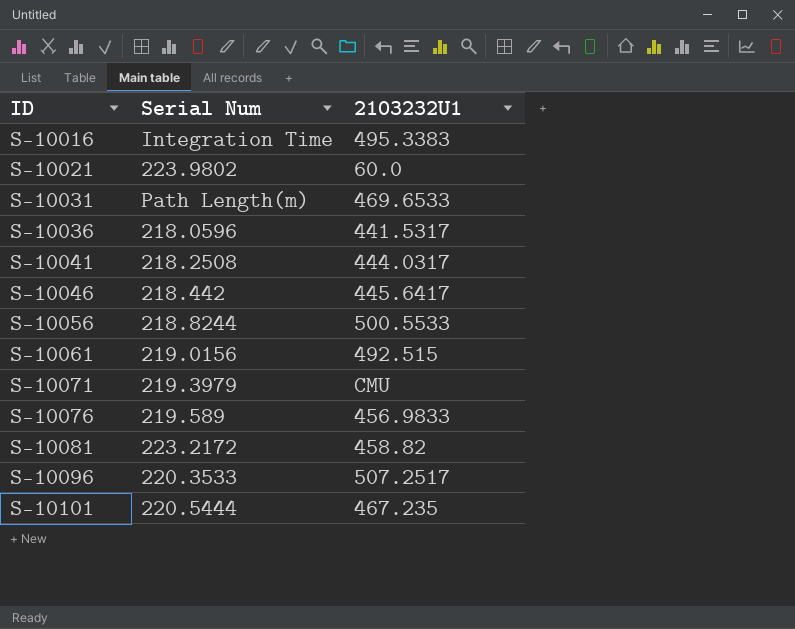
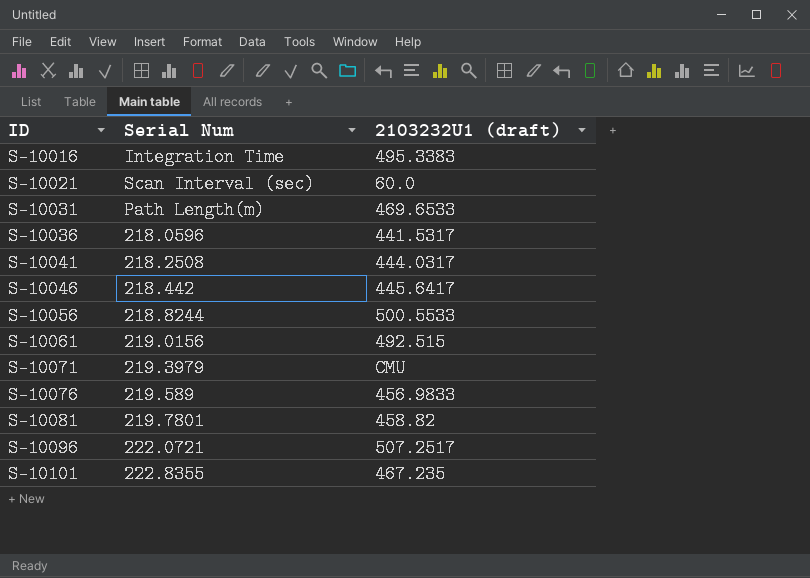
column name: 2103232U1 -> 2103232U1 (draft)
S-10021 | Serial Num: 223.9802 -> Scan Interval (sec)
S-10081 | Serial Num: 223.2172 -> 219.7801
S-10096 | Serial Num: 220.3533 -> 222.0721
S-10101 | Serial Num: 220.5444 -> 222.8355

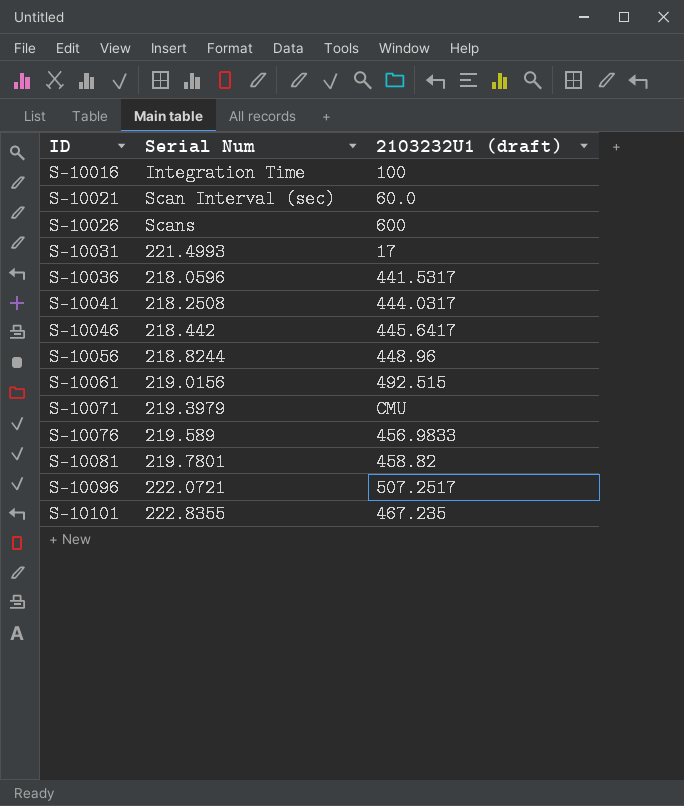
S-10016 | 2103232U1 (draft): 495.3383 -> 100
row S-10026: none -> Scans | 600
S-10031 | Serial Num: Path Length(m) -> 221.4993
S-10031 | 2103232U1 (draft): 469.6533 -> 17
S-10056 | 2103232U1 (draft): 500.5533 -> 448.96

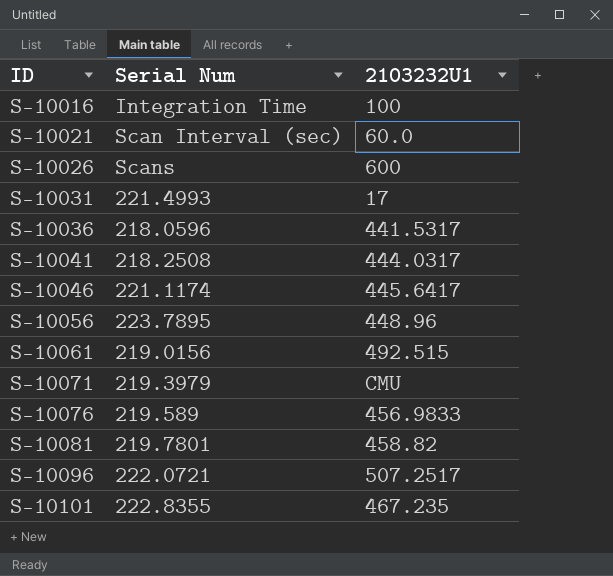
column name: 2103232U1 (draft) -> 2103232U1
S-10046 | Serial Num: 218.442 -> 221.1174
S-10056 | Serial Num: 218.8244 -> 223.7895

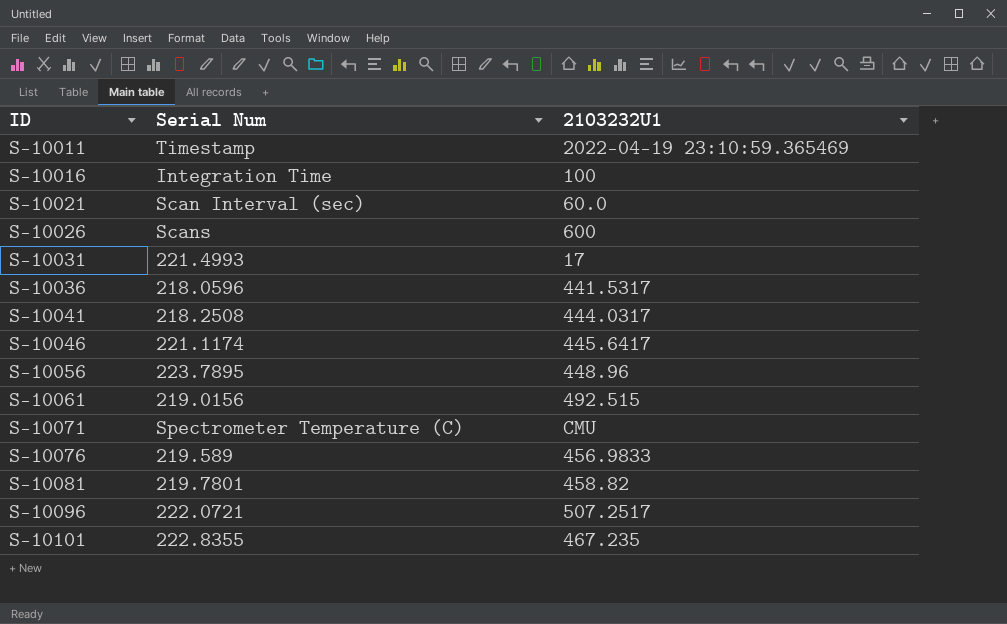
row S-10011: none -> Timestamp | 2022-04-19 23:10:59.365469
S-10071 | Serial Num: 219.3979 -> Spectrometer Temperature (C)

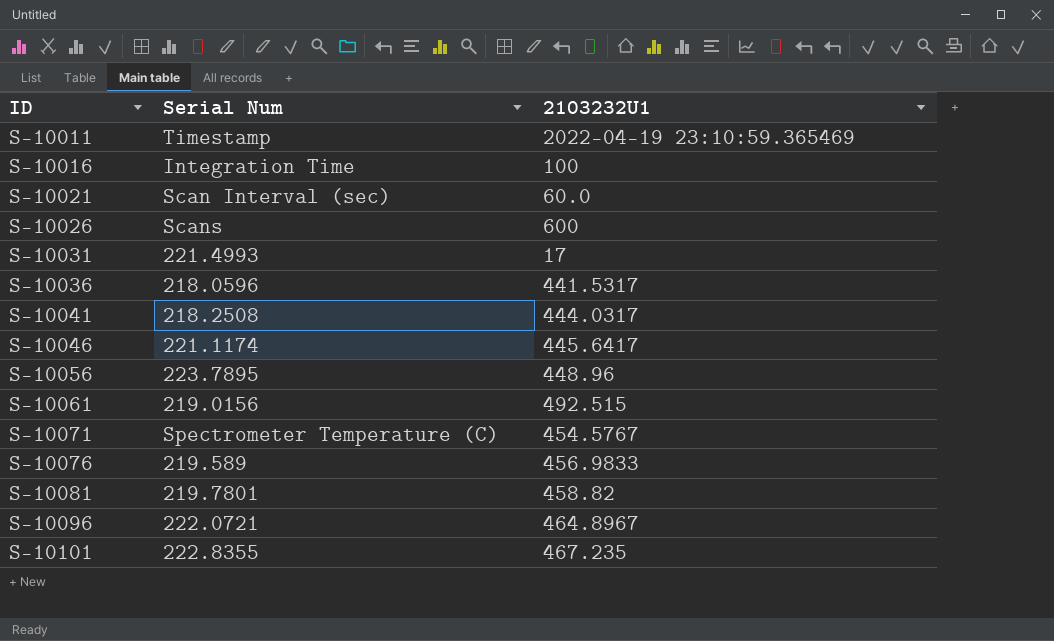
S-10071 | 2103232U1: CMU -> 454.5767
S-10096 | 2103232U1: 507.2517 -> 464.8967

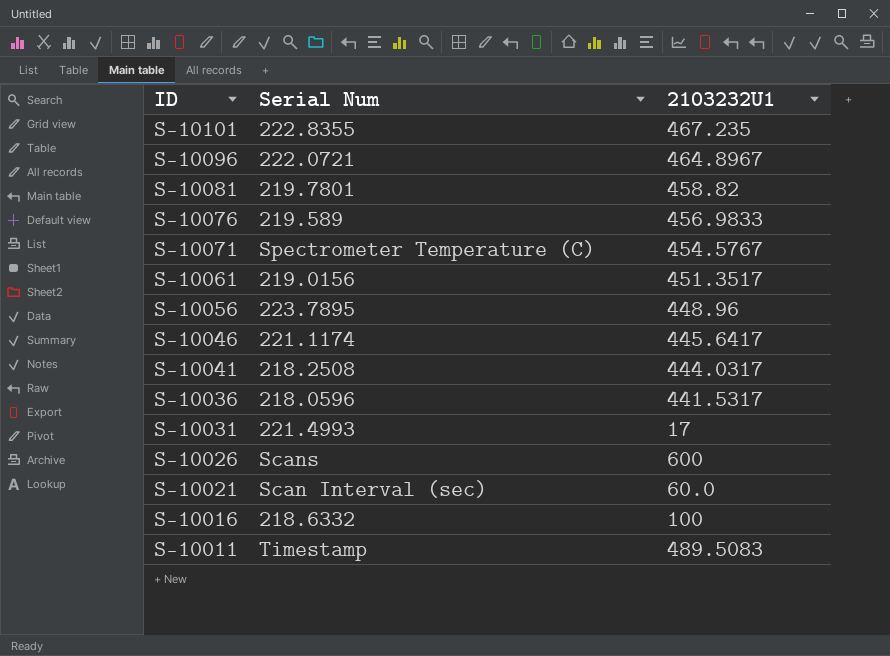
row order: ID ascending -> ID descending
S-10061 | 2103232U1: 492.515 -> 451.3517
S-10016 | Serial Num: Integration Time -> 218.6332
S-10011 | 2103232U1: 2022-04-19 23:10:59.365469 -> 489.5083

